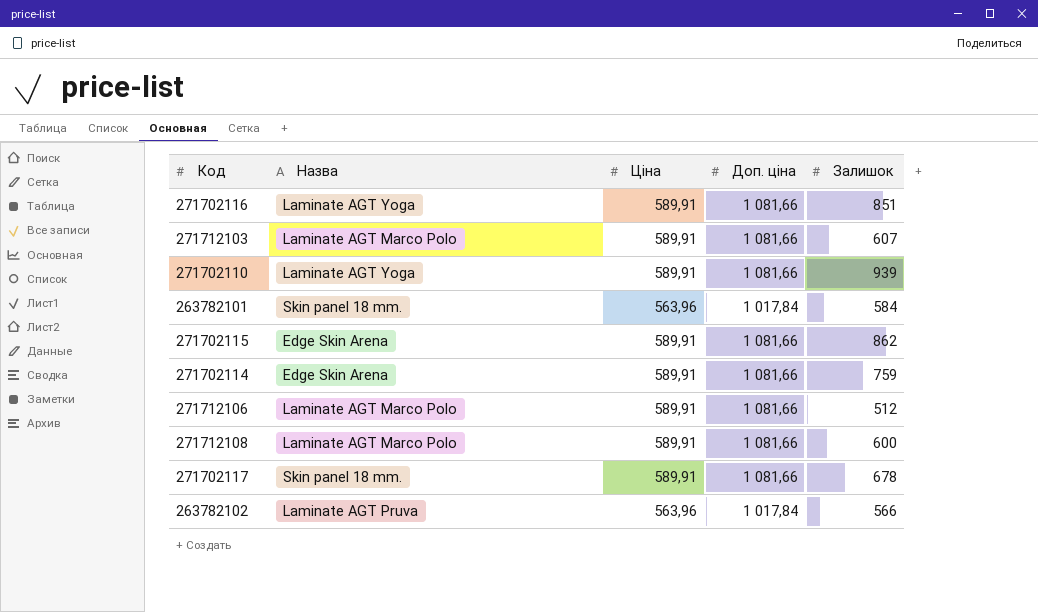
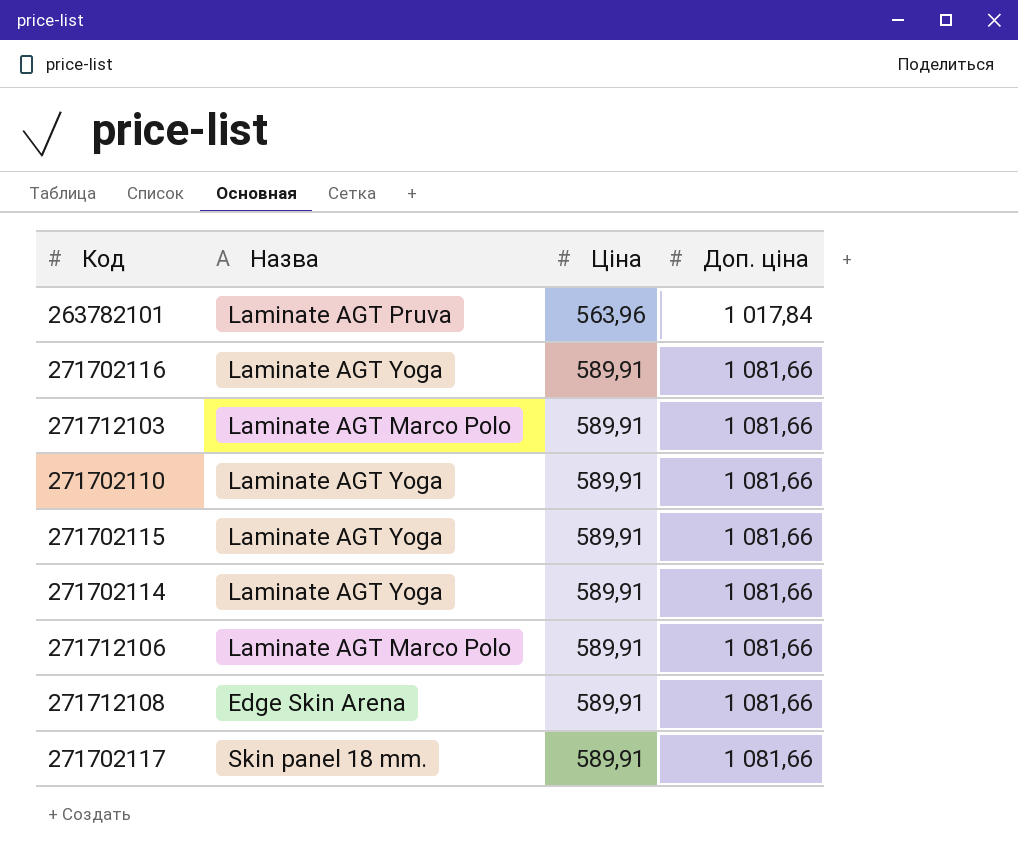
row order: none -> Ціна ascending
column Залишок | position: 5 -> none
row 263782102: Laminate AGT Pruva | 563,96 | 1 017,84 | 566 -> none
263782101 | Назва: Skin panel 18 mm. -> Laminate AGT Pruva
271702115 | Назва: Edge Skin Arena -> Laminate AGT Yoga
271702114 | Назва: Edge Skin Arena -> Laminate AGT Yoga
271712108 | Назва: Laminate AGT Marco Polo -> Edge Skin Arena

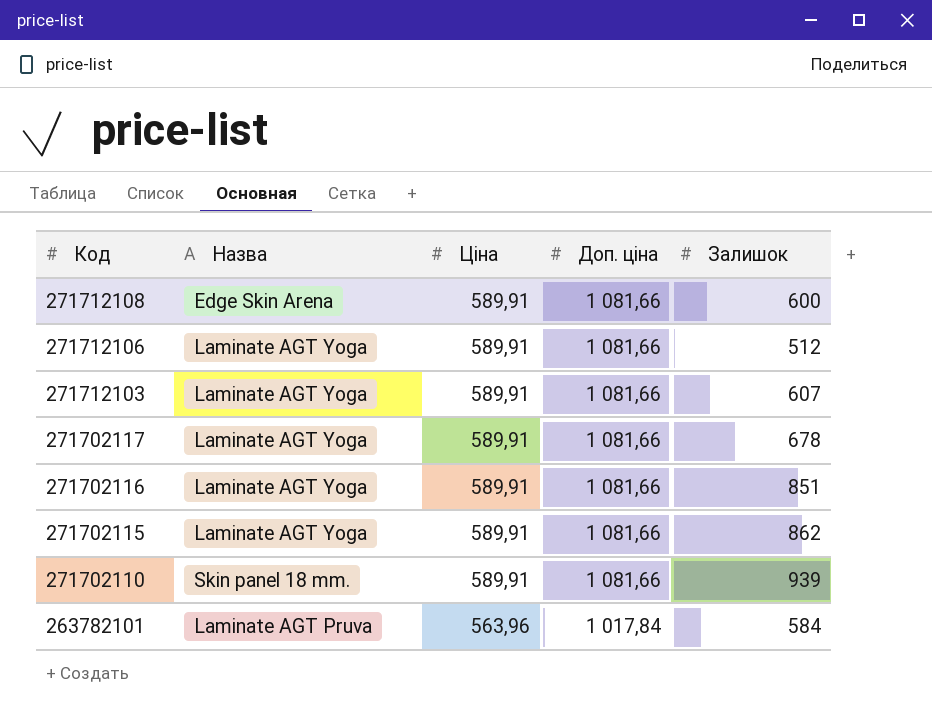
row order: Ціна ascending -> Код descending
column Залишок | position: none -> 5
row 271702114: Laminate AGT Yoga | 589,91 | 1 081,66 -> none
271712106 | Назва: Laminate AGT Marco Polo -> Laminate AGT Yoga
271712103 | Назва: Laminate AGT Marco Polo -> Laminate AGT Yoga
271702117 | Назва: Skin panel 18 mm. -> Laminate AGT Yoga
271702110 | Назва: Laminate AGT Yoga -> Skin panel 18 mm.

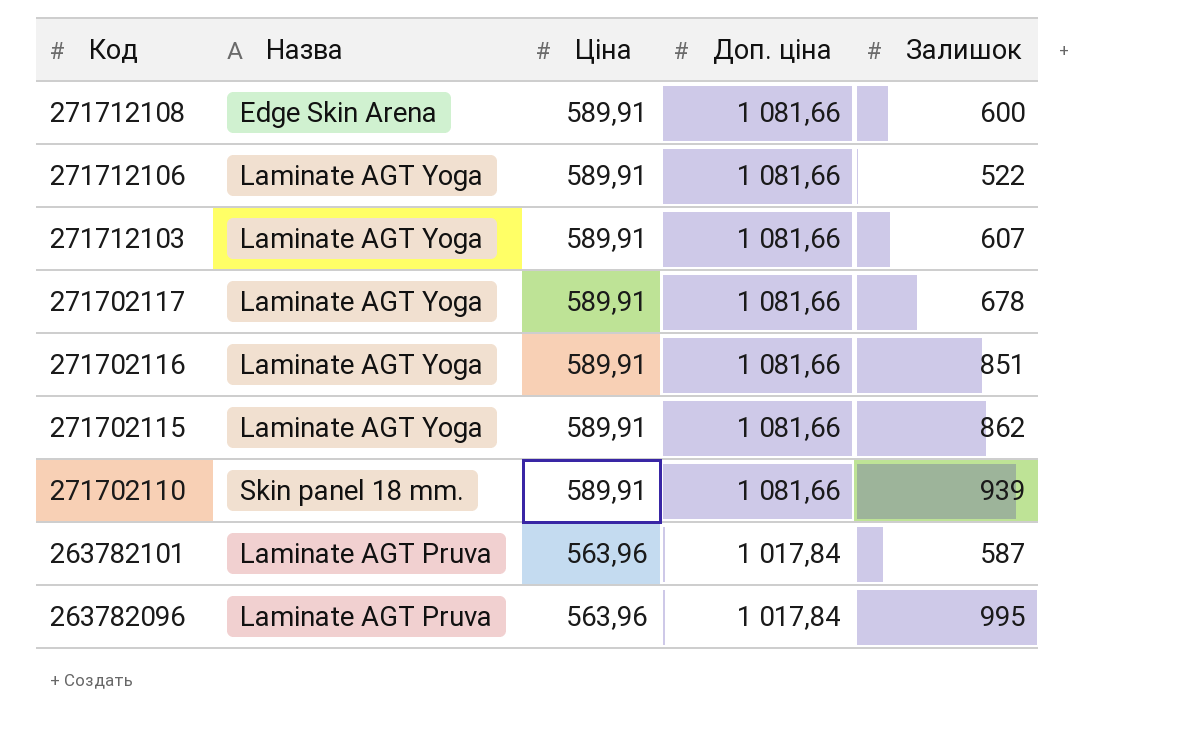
271712106 | Залишок: 512 -> 522
263782101 | Залишок: 584 -> 587
row 263782096: none -> Laminate AGT Pruva | 563,96 | 1 017,84 | 995

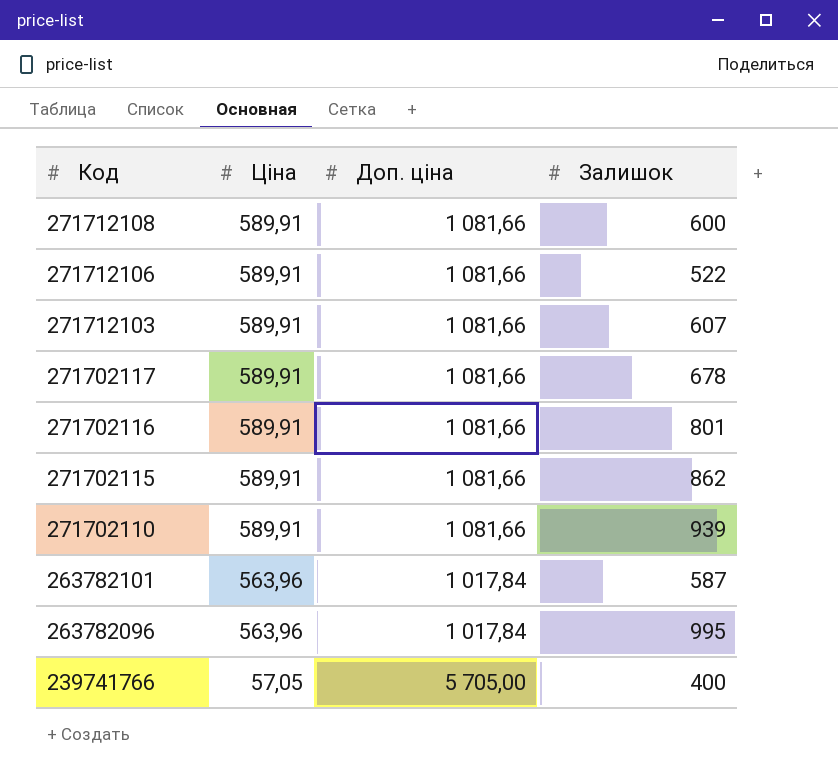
column Назва | position: 2 -> none
271702116 | Залишок: 851 -> 801
row 239741766: none -> 57,05 | 5 705,00 | 400

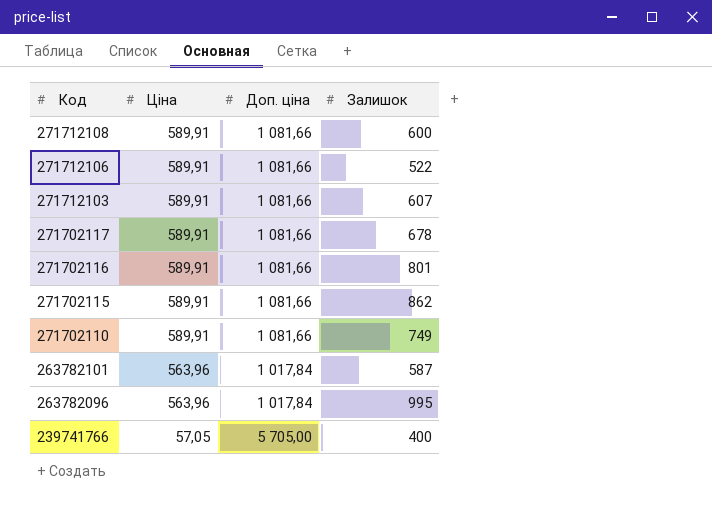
271702110 | Залишок: 939 -> 749

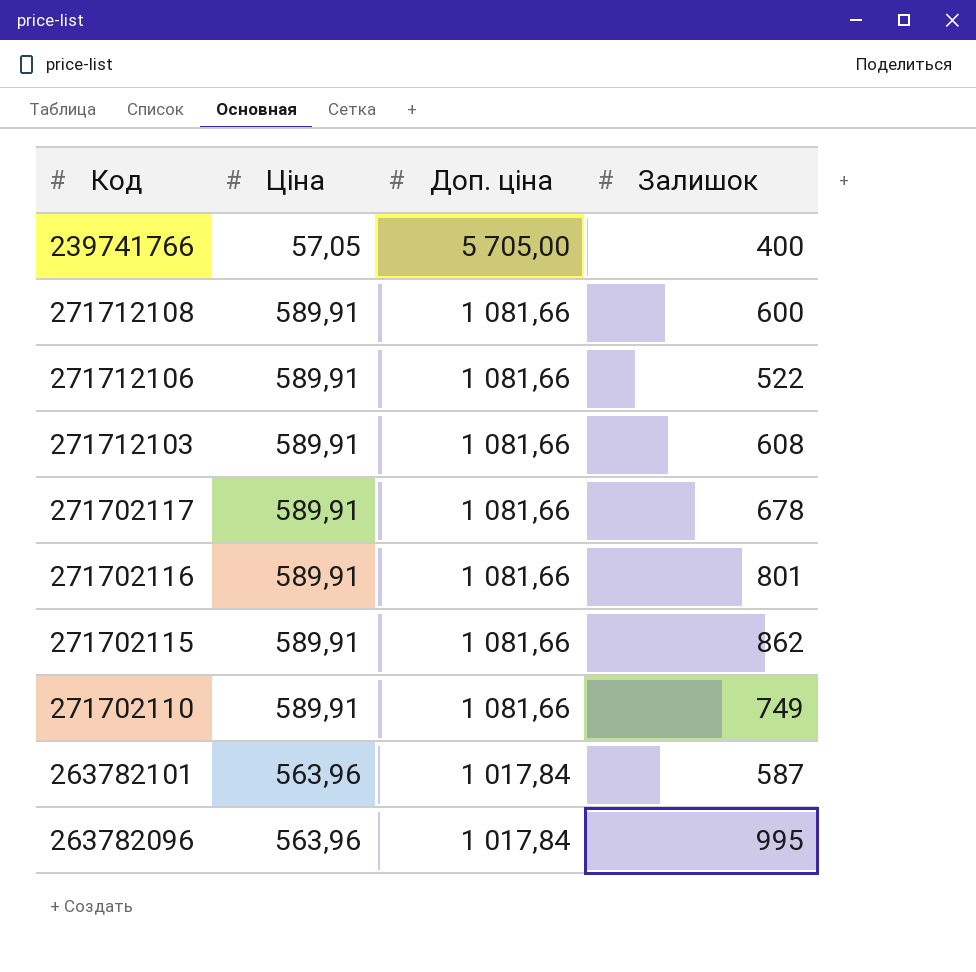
row order: Код descending -> Доп. ціна descending
271712103 | Залишок: 607 -> 608

